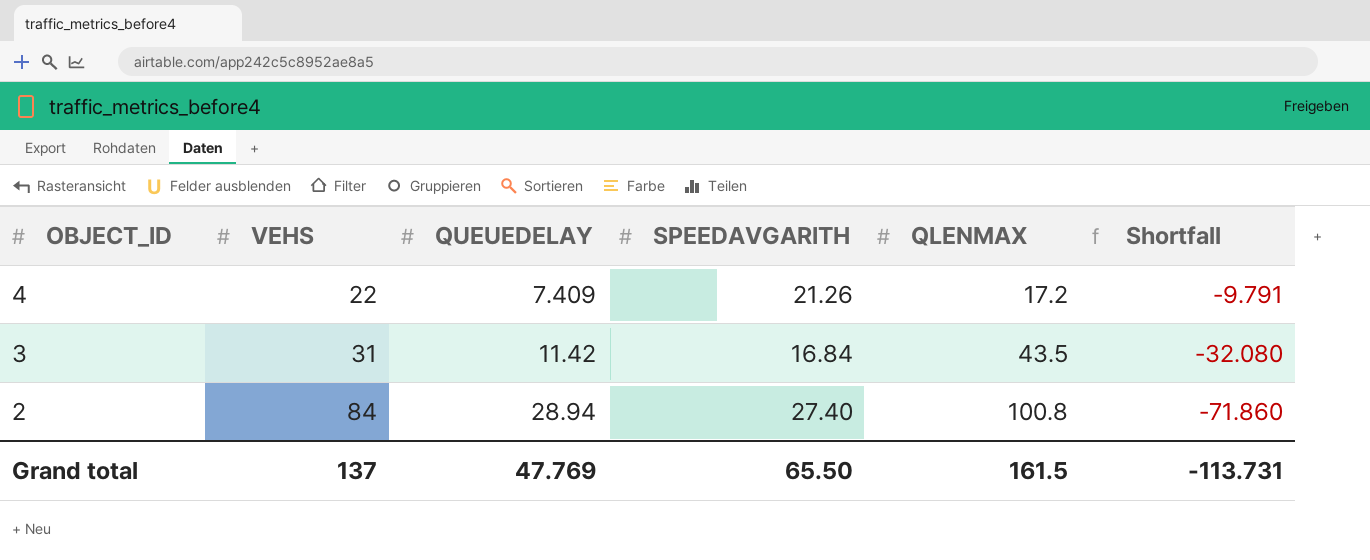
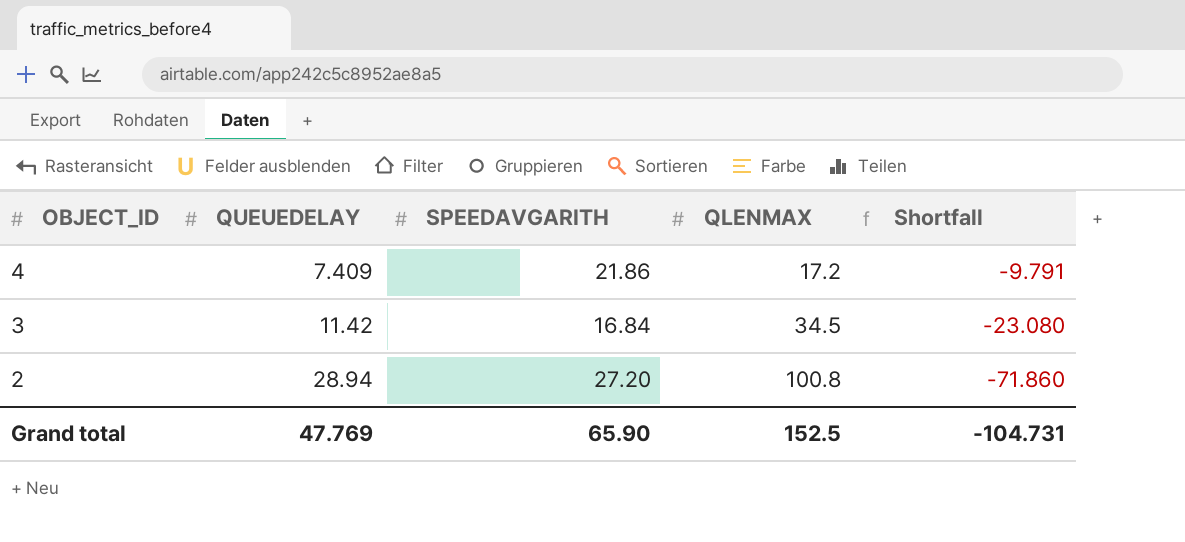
column VEHS | position: 2 -> none
4 | SPEEDAVGARITH: 21.26 -> 21.86
3 | QLENMAX: 43.5 -> 34.5
3 | Shortfall: -32.080 -> -23.080
2 | SPEEDAVGARITH: 27.40 -> 27.20
Grand total | SPEEDAVGARITH: 65.50 -> 65.90
Grand total | QLENMAX: 161.5 -> 152.5
Grand total | Shortfall: -113.731 -> -104.731

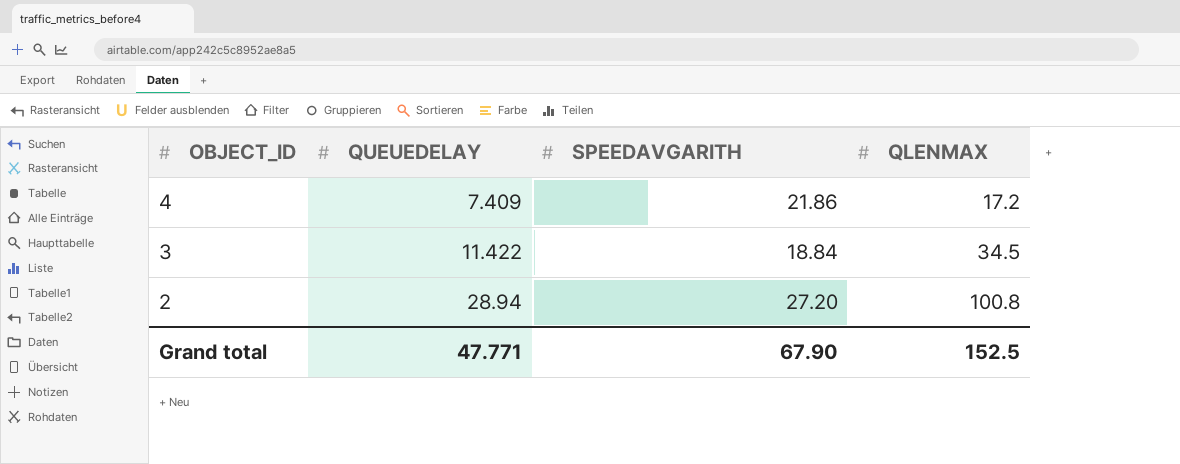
column Shortfall | formula: [QUEUEDELAY] - [QLENMAX] -> none
3 | QUEUEDELAY: 11.42 -> 11.422
3 | SPEEDAVGARITH: 16.84 -> 18.84
Grand total | QUEUEDELAY: 47.769 -> 47.771
Grand total | SPEEDAVGARITH: 65.90 -> 67.90

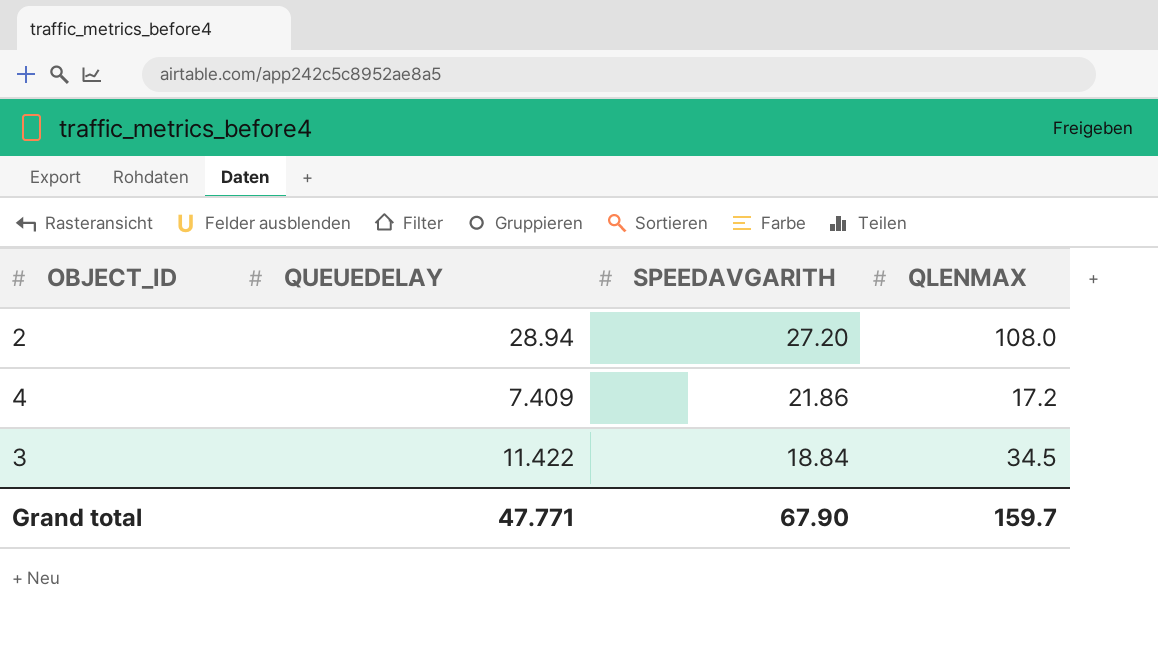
row order: OBJECT_ID descending -> SPEEDAVGARITH descending
2 | QLENMAX: 100.8 -> 108.0
Grand total | QLENMAX: 152.5 -> 159.7

